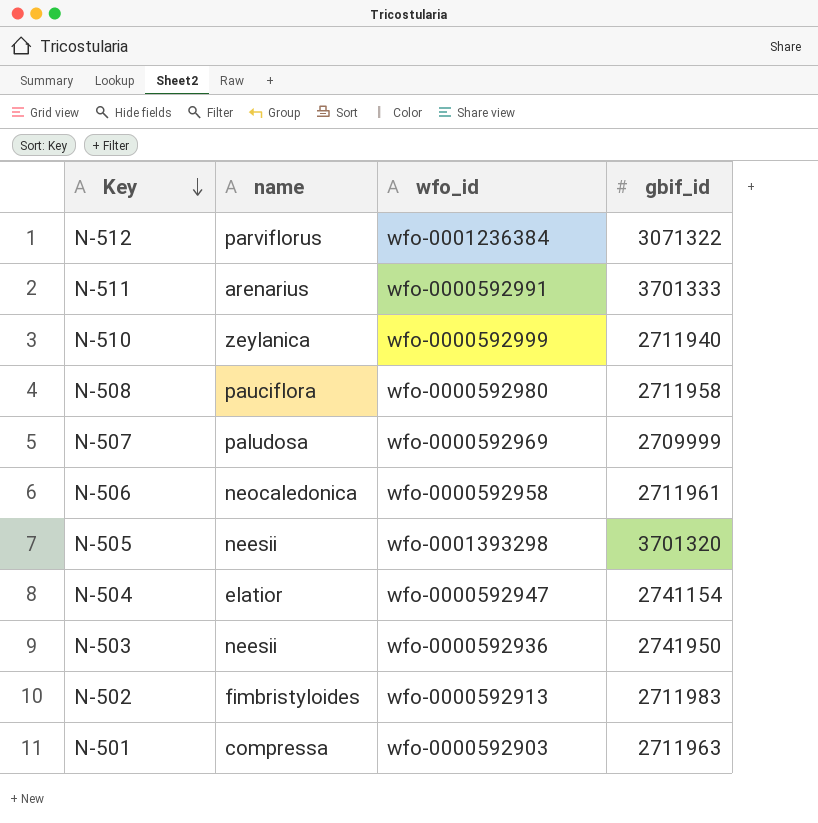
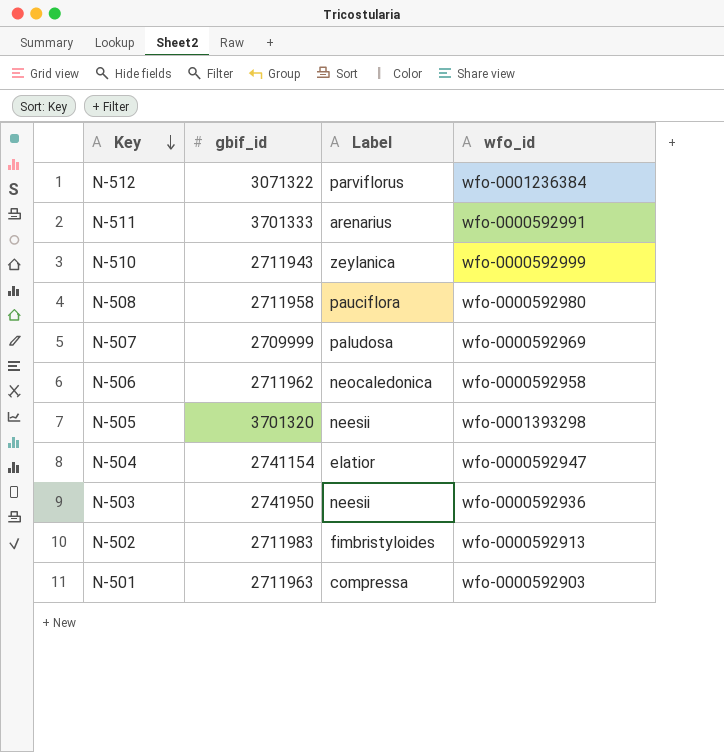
column gbif_id | position: 4 -> 2
column name: name -> Label
N-510 | gbif_id: 2711940 -> 2711943
N-506 | gbif_id: 2711961 -> 2711962

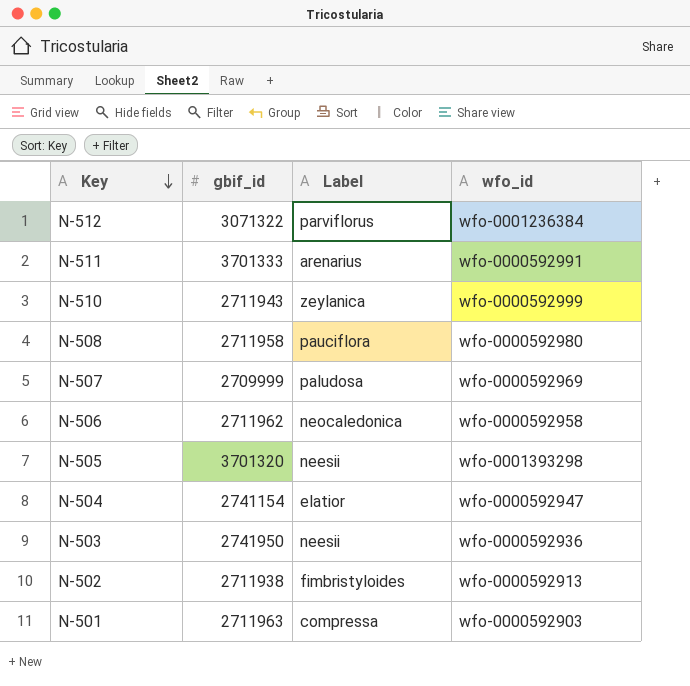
N-502 | gbif_id: 2711983 -> 2711938

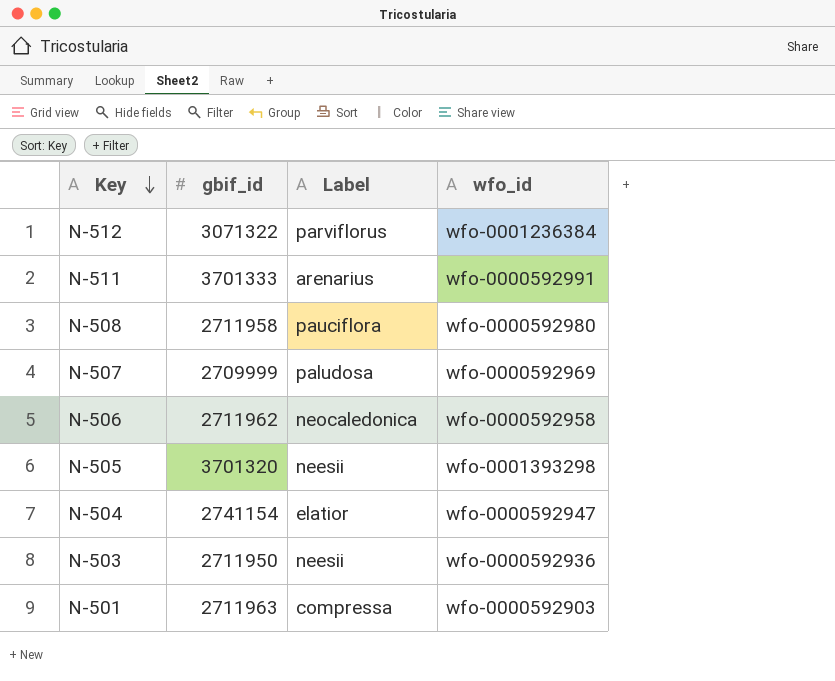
row N-510: 2711943 | zeylanica | wfo-0000592999 -> none
row N-502: 2711938 | fimbristyloides | wfo-0000592913 -> none
N-503 | gbif_id: 2741950 -> 2711950

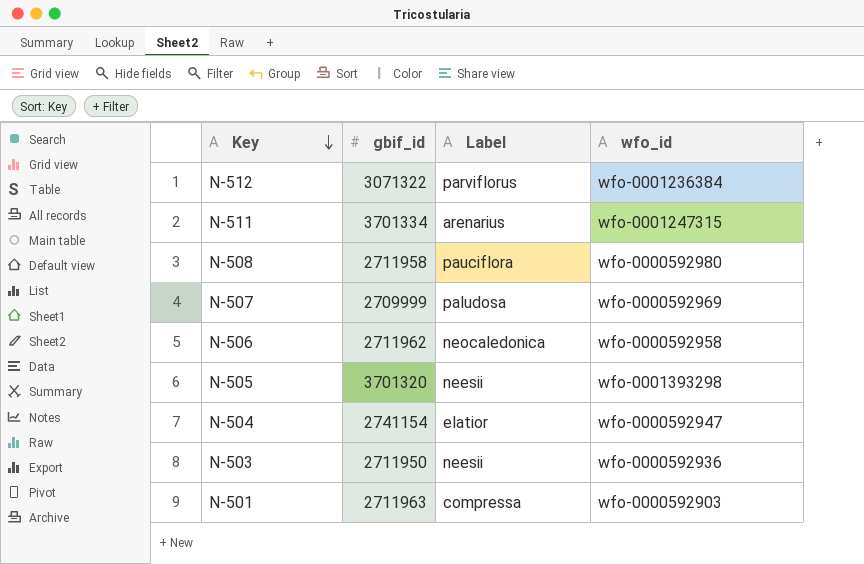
N-511 | gbif_id: 3701333 -> 3701334
N-511 | wfo_id: wfo-0000592991 -> wfo-0001247315

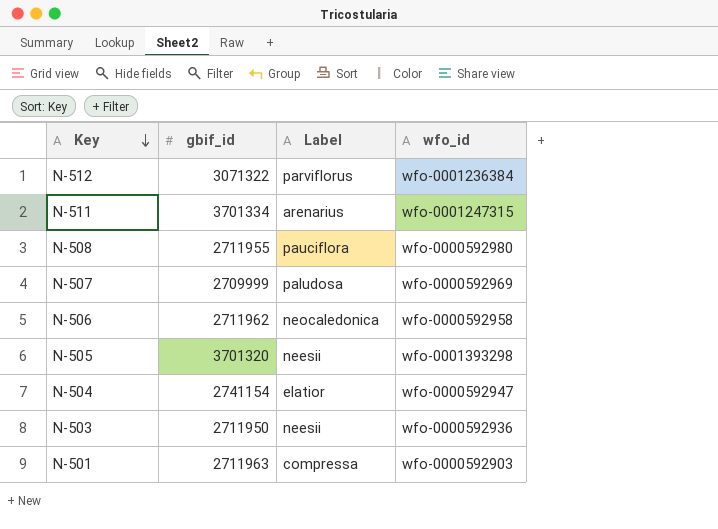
N-508 | gbif_id: 2711958 -> 2711955

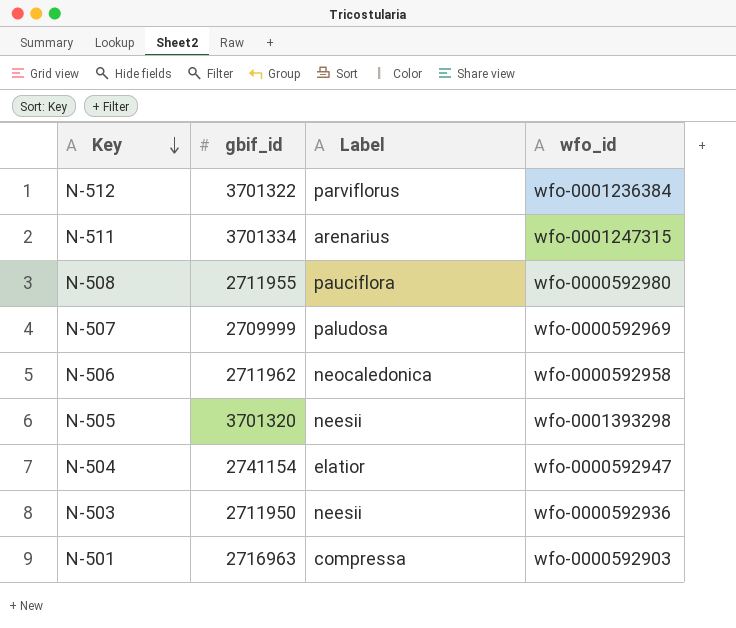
N-512 | gbif_id: 3071322 -> 3701322
N-501 | gbif_id: 2711963 -> 2716963

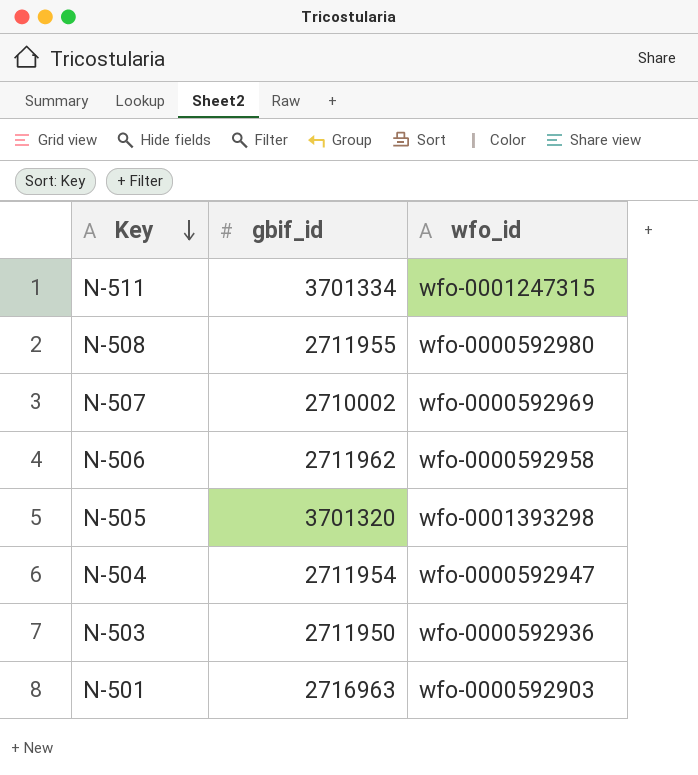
column Label | position: 3 -> none
row N-512: 3701322 | parviflorus | wfo-0001236384 -> none
N-507 | gbif_id: 2709999 -> 2710002
N-504 | gbif_id: 2741154 -> 2711954

